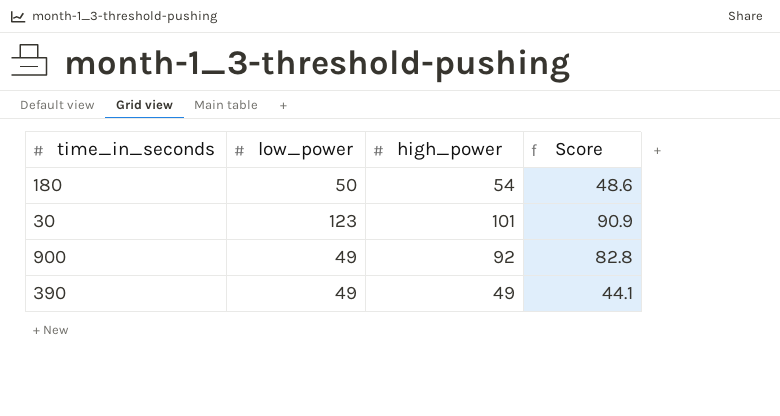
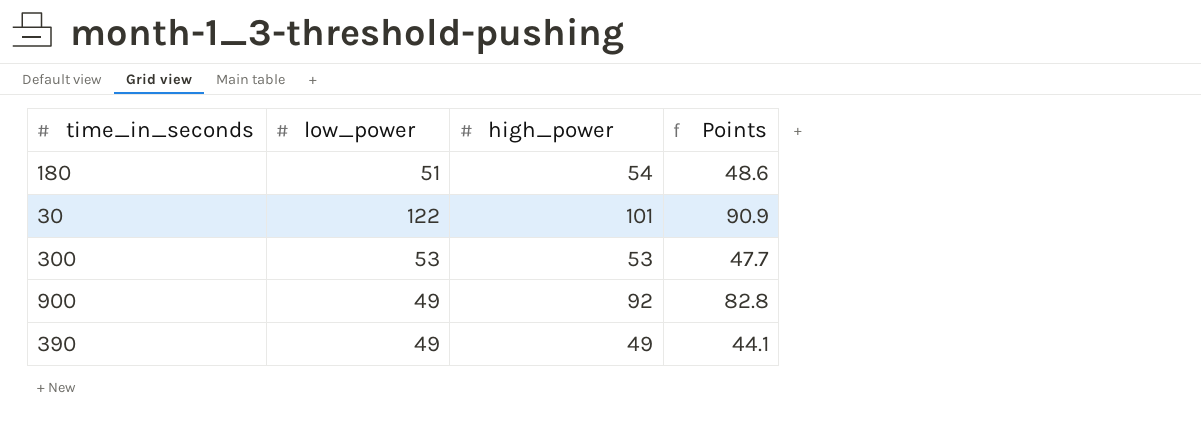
column name: Score -> Points
180 | low_power: 50 -> 51
30 | low_power: 123 -> 122
row 300: none -> 53 | 53 | 47.7

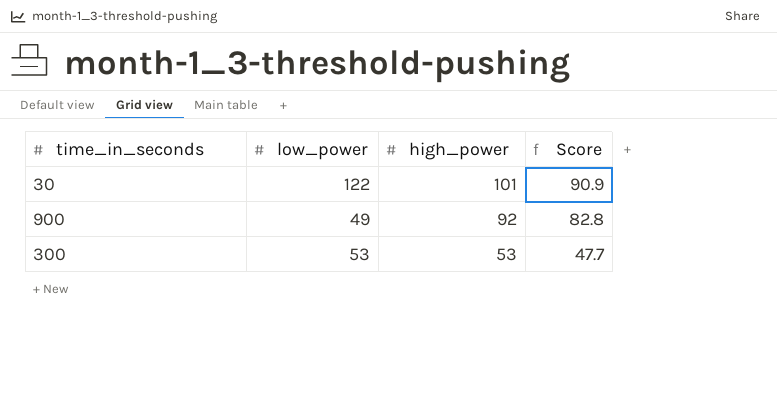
row order: none -> high_power descending
column name: Points -> Score
row 180: 51 | 54 | 48.6 -> none
row 390: 49 | 49 | 44.1 -> none

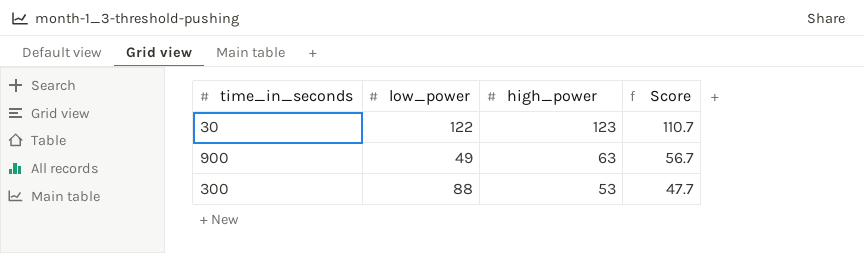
30 | high_power: 101 -> 123
30 | Score: 90.9 -> 110.7
900 | high_power: 92 -> 63
900 | Score: 82.8 -> 56.7
300 | low_power: 53 -> 88

